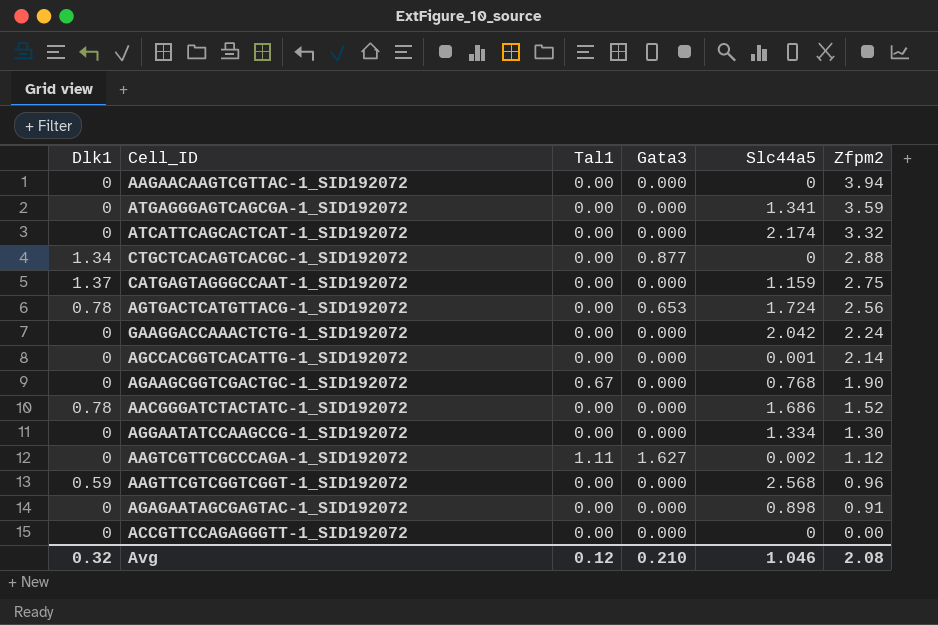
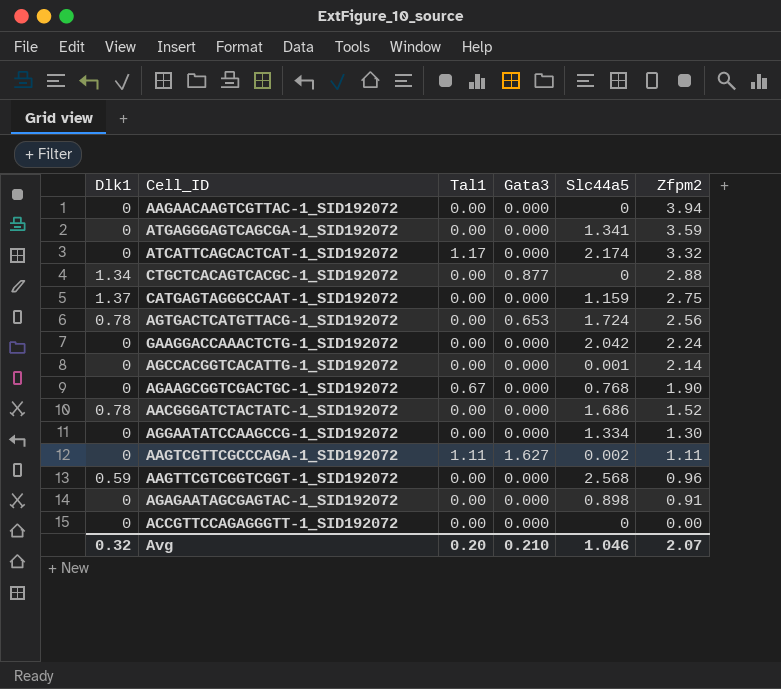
ATCATTCAGCACTCAT-1_SID192072 | Tal1: 0.00 -> 1.17
AAGTCGTTCGCCCAGA-1_SID192072 | Zfpm2: 1.12 -> 1.11
Avg | Tal1: 0.12 -> 0.20
Avg | Zfpm2: 2.08 -> 2.07

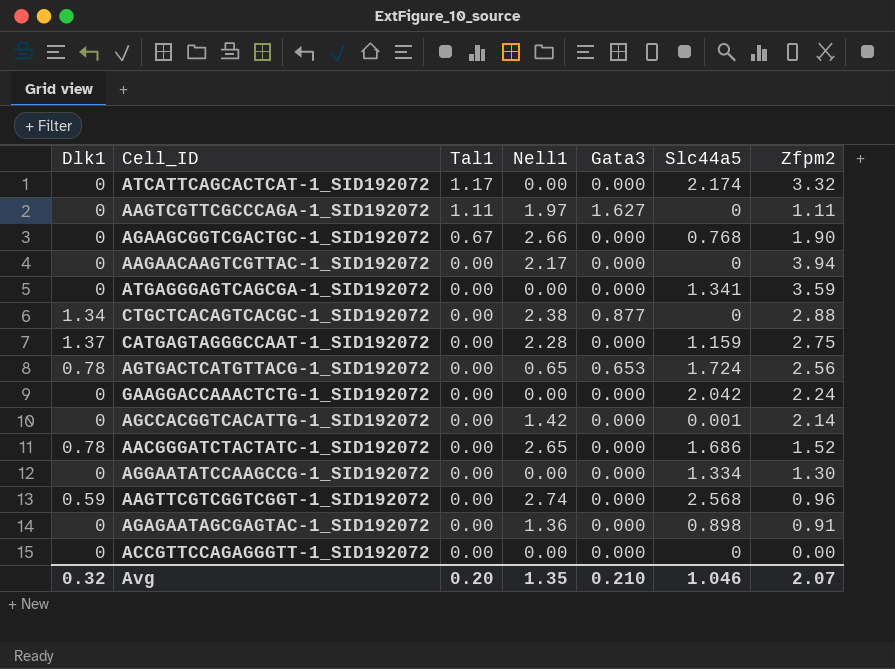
row order: Zfpm2 descending -> Tal1 descending
column Nell1 | position: none -> 4
AAGTCGTTCGCCCAGA-1_SID192072 | Slc44a5: 0.002 -> 0

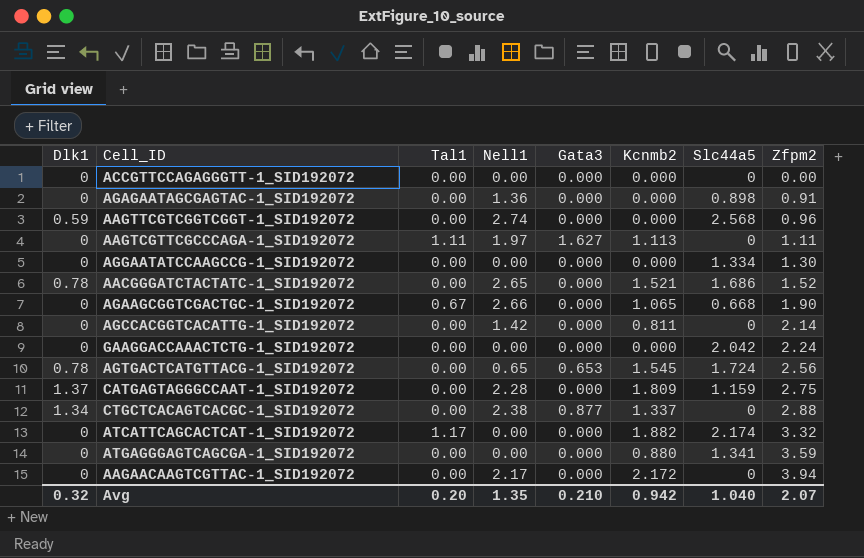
row order: Tal1 descending -> Zfpm2 ascending
column Kcnmb2 | position: none -> 6
AGAAGCGGTCGACTGC-1_SID192072 | Slc44a5: 0.768 -> 0.668
AGCCACGGTCACATTG-1_SID192072 | Slc44a5: 0.001 -> 0
Avg | Slc44a5: 1.046 -> 1.040

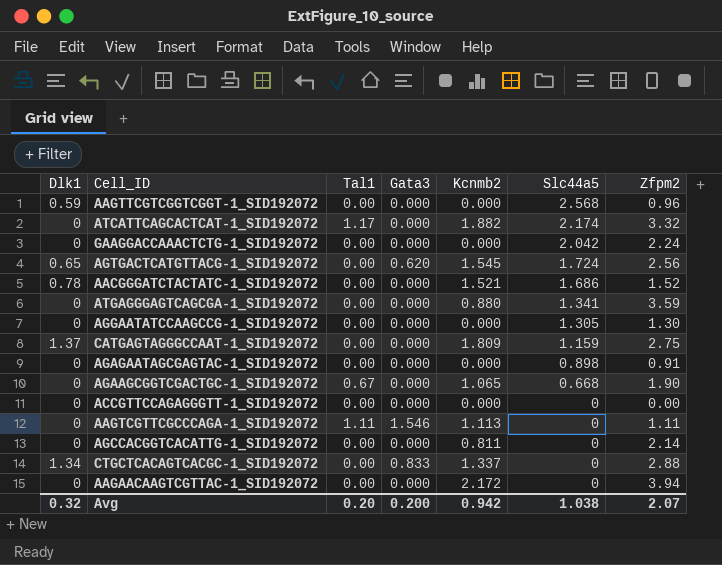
row order: Zfpm2 ascending -> Slc44a5 descending
column Nell1 | position: 4 -> none
AGTGACTCATGTTACG-1_SID192072 | Dlk1: 0.78 -> 0.65
AGTGACTCATGTTACG-1_SID192072 | Gata3: 0.653 -> 0.620
AGGAATATCCAAGCCG-1_SID192072 | Slc44a5: 1.334 -> 1.305
AAGTCGTTCGCCCAGA-1_SID192072 | Gata3: 1.627 -> 1.546
CTGCTCACAGTCACGC-1_SID192072 | Gata3: 0.877 -> 0.833
Avg | Gata3: 0.210 -> 0.200
Avg | Slc44a5: 1.040 -> 1.038

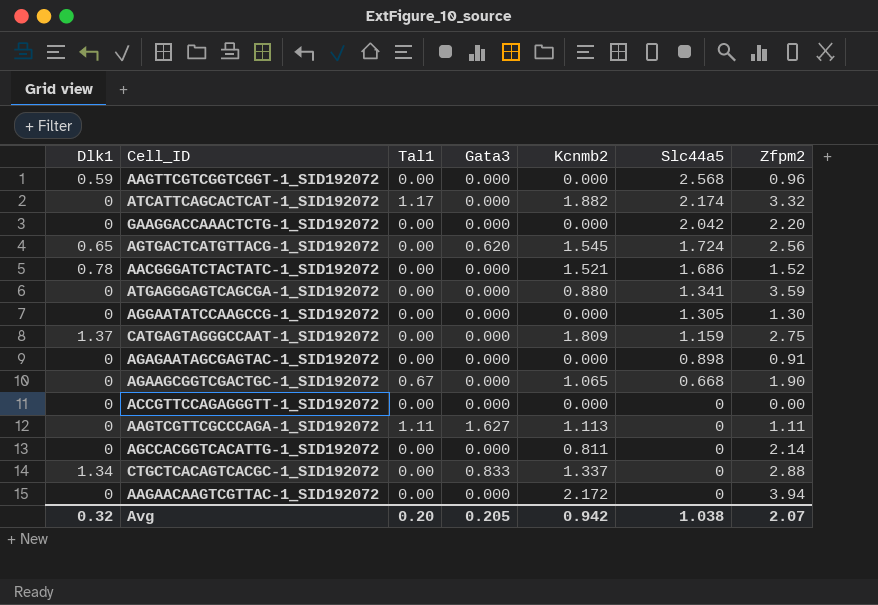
GAAGGACCAAACTCTG-1_SID192072 | Zfpm2: 2.24 -> 2.20
AAGTCGTTCGCCCAGA-1_SID192072 | Gata3: 1.546 -> 1.627
Avg | Gata3: 0.200 -> 0.205

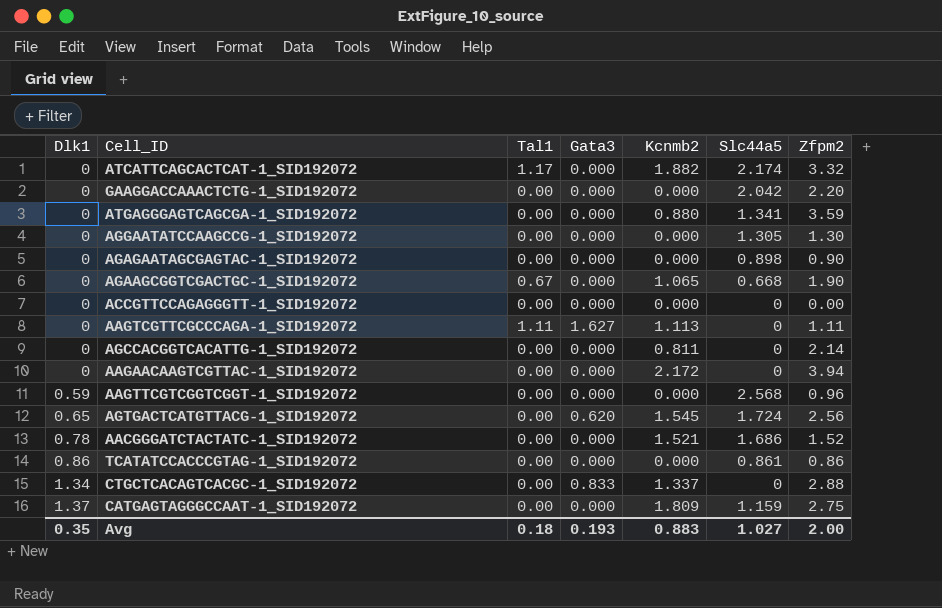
row order: Slc44a5 descending -> Dlk1 ascending
AGAGAATAGCGAGTAC-1_SID192072 | Zfpm2: 0.91 -> 0.90
row TCATATCCACCCGTAG-1_SID192072: none -> 0.86 | 0.00 | 0.000 | 0.000 | 0.861 | 0.86
Avg | Dlk1: 0.32 -> 0.35
Avg | Tal1: 0.20 -> 0.18
Avg | Gata3: 0.205 -> 0.193
Avg | Kcnmb2: 0.942 -> 0.883
Avg | Slc44a5: 1.038 -> 1.027
Avg | Zfpm2: 2.07 -> 2.00

